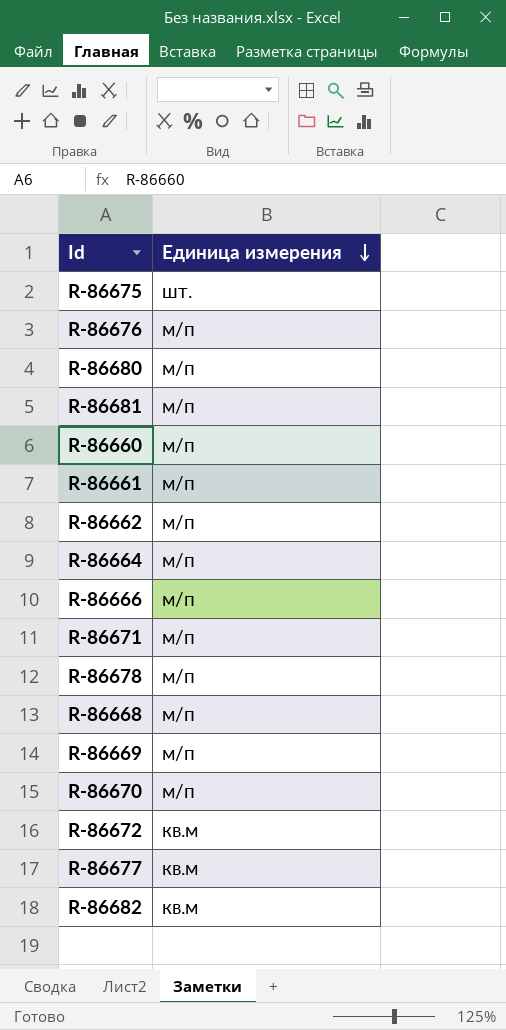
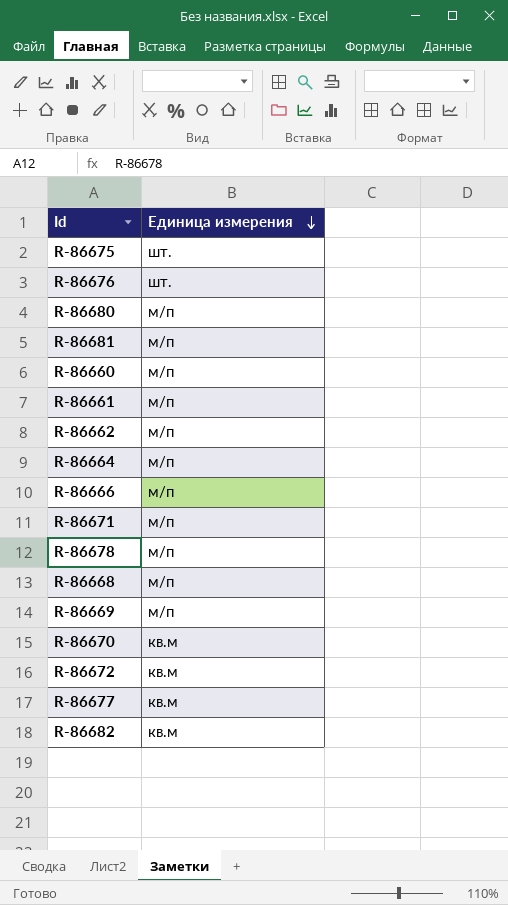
R-86676 | Единица измерения: м/п -> шт.
R-86670 | Единица измерения: м/п -> кв.м

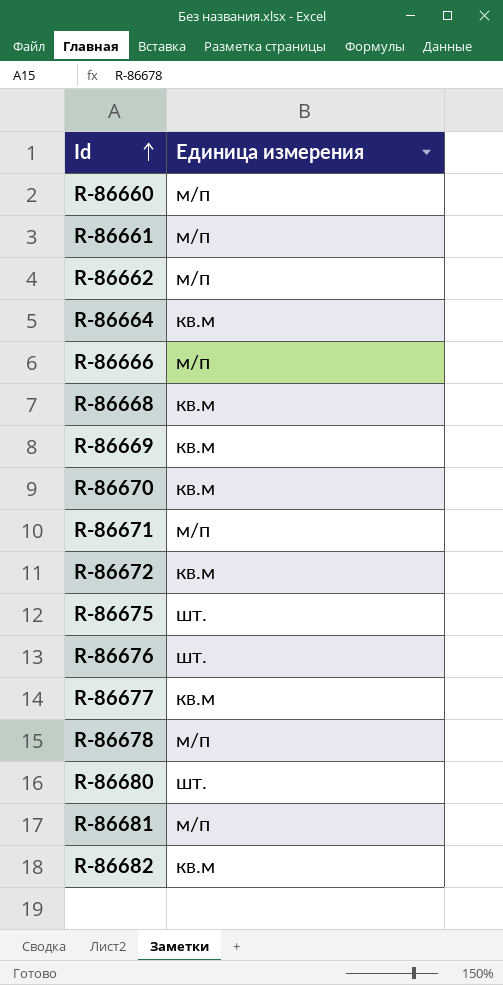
row order: Единица измерения descending -> Id ascending
R-86664 | Единица измерения: м/п -> кв.м
R-86668 | Единица измерения: м/п -> кв.м
R-86669 | Единица измерения: м/п -> кв.м
R-86680 | Единица измерения: м/п -> шт.

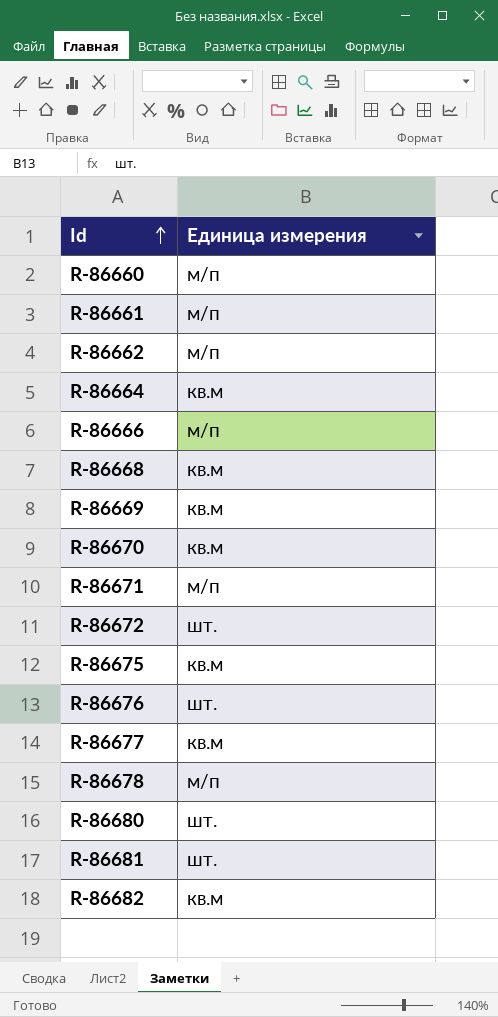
R-86672 | Единица измерения: кв.м -> шт.
R-86675 | Единица измерения: шт. -> кв.м
R-86681 | Единица измерения: м/п -> шт.

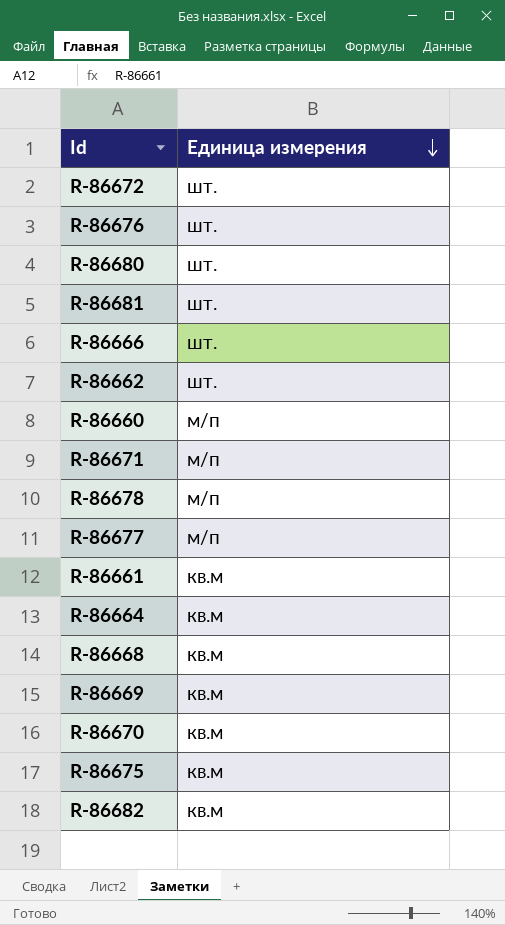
row order: Id ascending -> Единица измерения descending
R-86666 | Единица измерения: м/п -> шт.
R-86662 | Единица измерения: м/п -> шт.
R-86677 | Единица измерения: кв.м -> м/п
R-86661 | Единица измерения: м/п -> кв.м

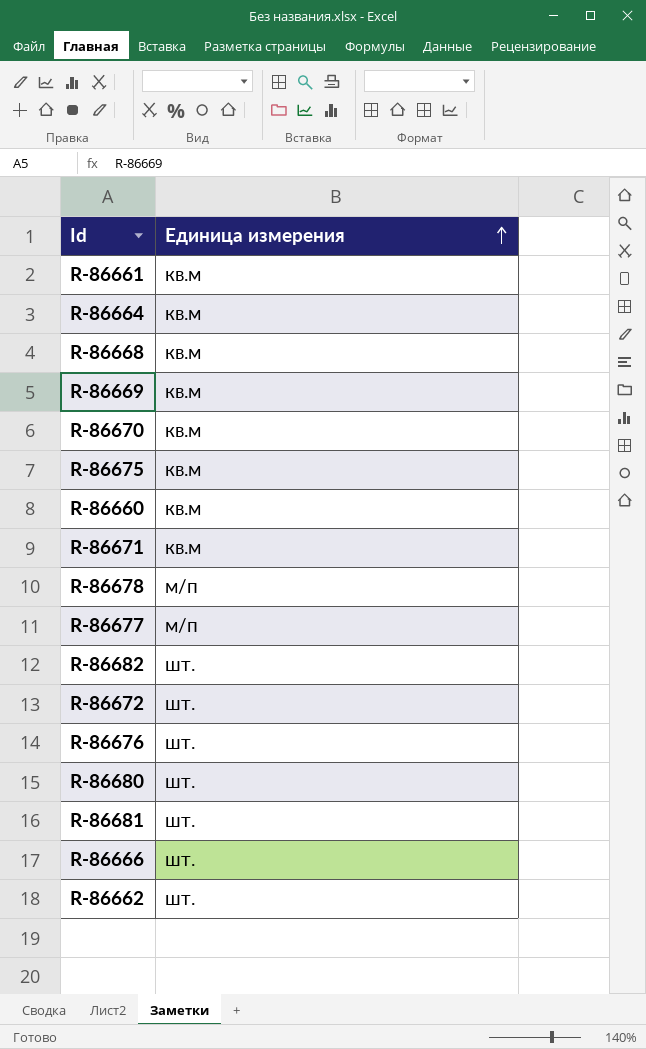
row order: Единица измерения descending -> Единица измерения ascending
R-86660 | Единица измерения: м/п -> кв.м
R-86671 | Единица измерения: м/п -> кв.м
R-86682 | Единица измерения: кв.м -> шт.

